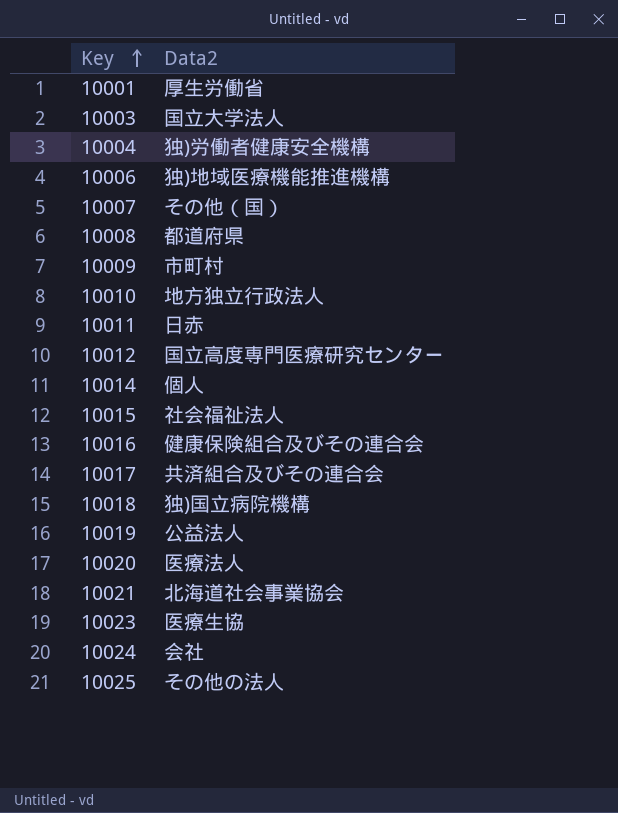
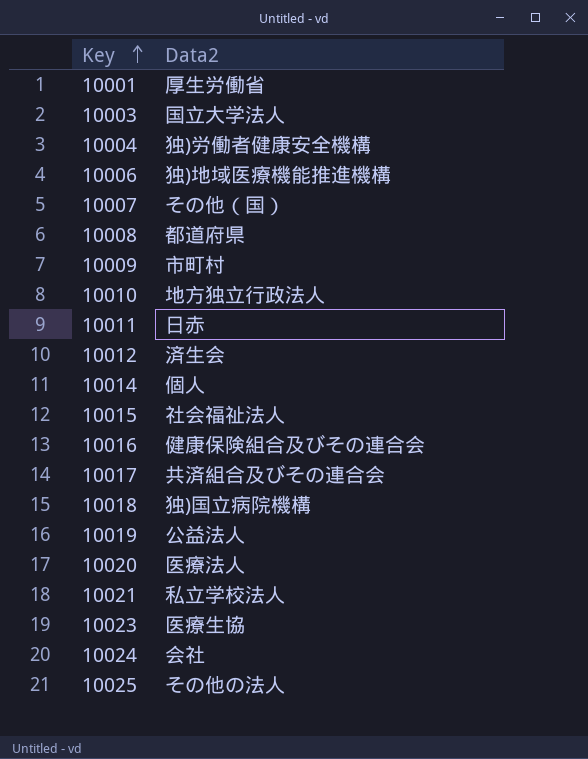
10012 | Data2: 国立高度専門医療研究センター -> 済生会
10021 | Data2: 北海道社会事業協会 -> 私立学校法人

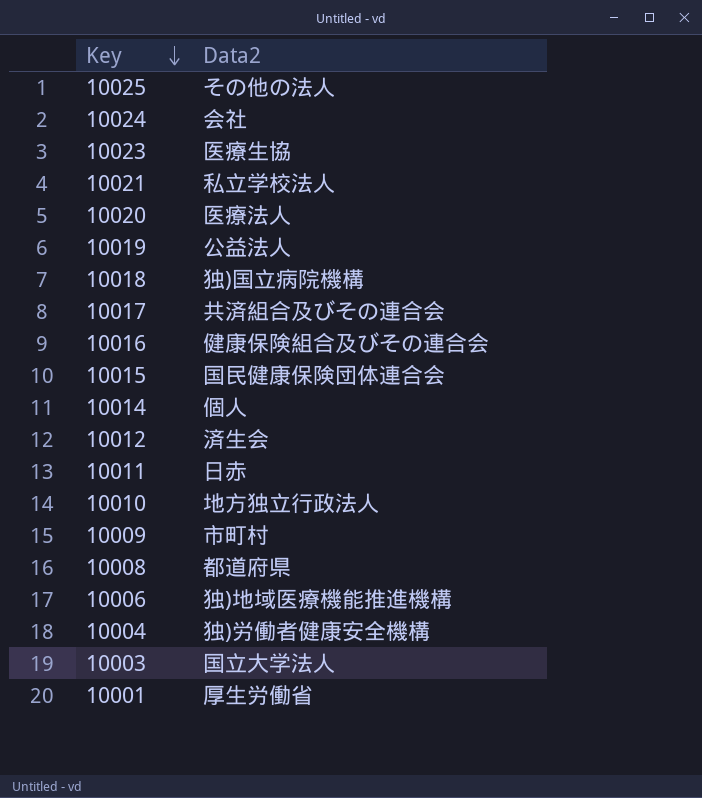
row order: Key ascending -> Key descending
row 10007: その他（国） -> none
10015 | Data2: 社会福祉法人 -> 国民健康保険団体連合会

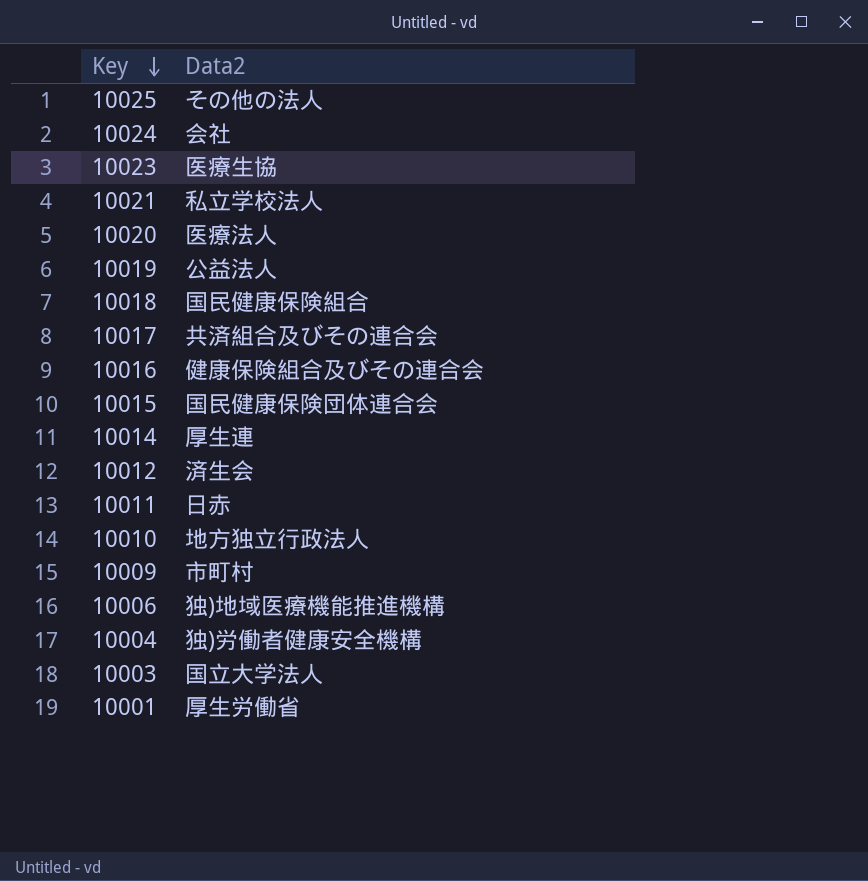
row 10008: 都道府県 -> none
10018 | Data2: 独)国立病院機構 -> 国民健康保険組合
10014 | Data2: 個人 -> 厚生連

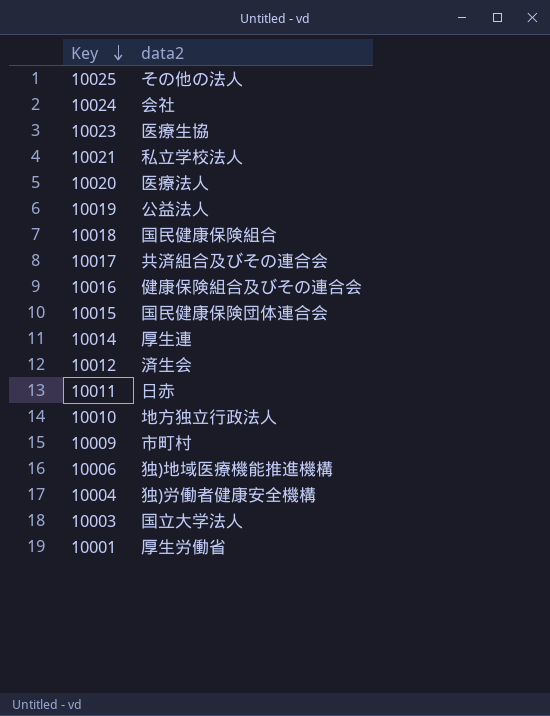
column name: Data2 -> data2

